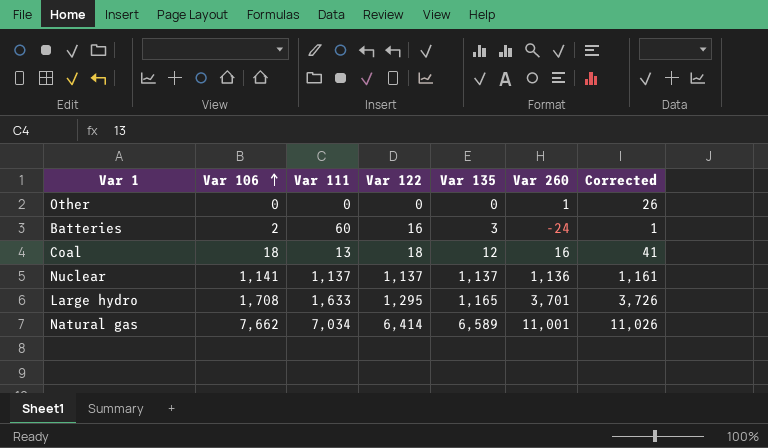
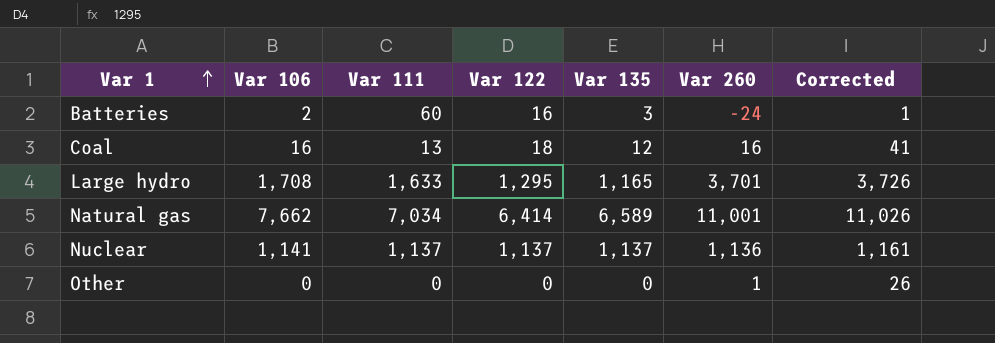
row order: Var 106 ascending -> Var 1 ascending
Coal | Var 106: 18 -> 16

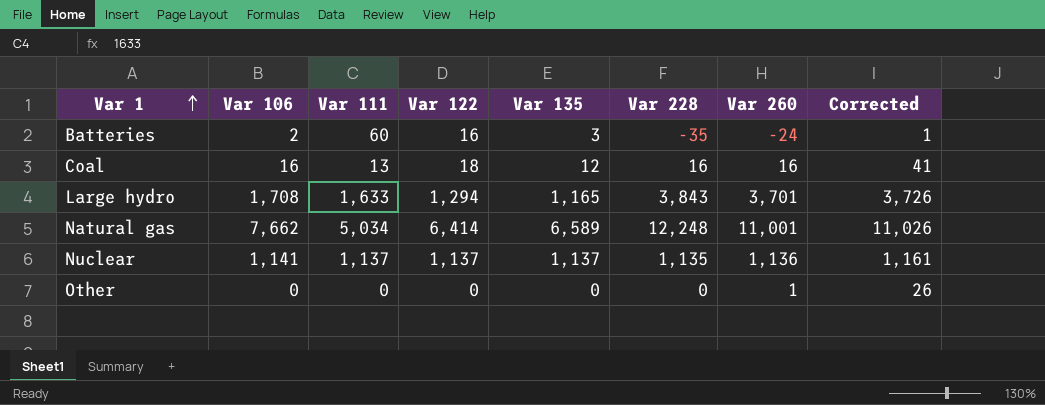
column Var 228 | position: none -> 6
Large hydro | Var 122: 1,295 -> 1,294
Natural gas | Var 111: 7,034 -> 5,034

